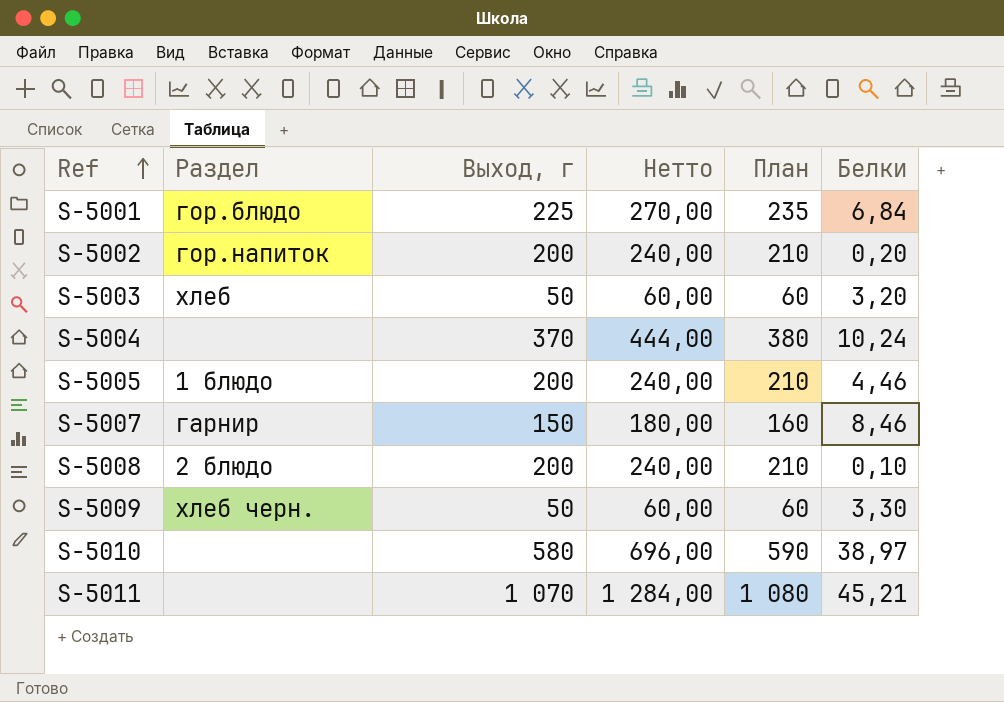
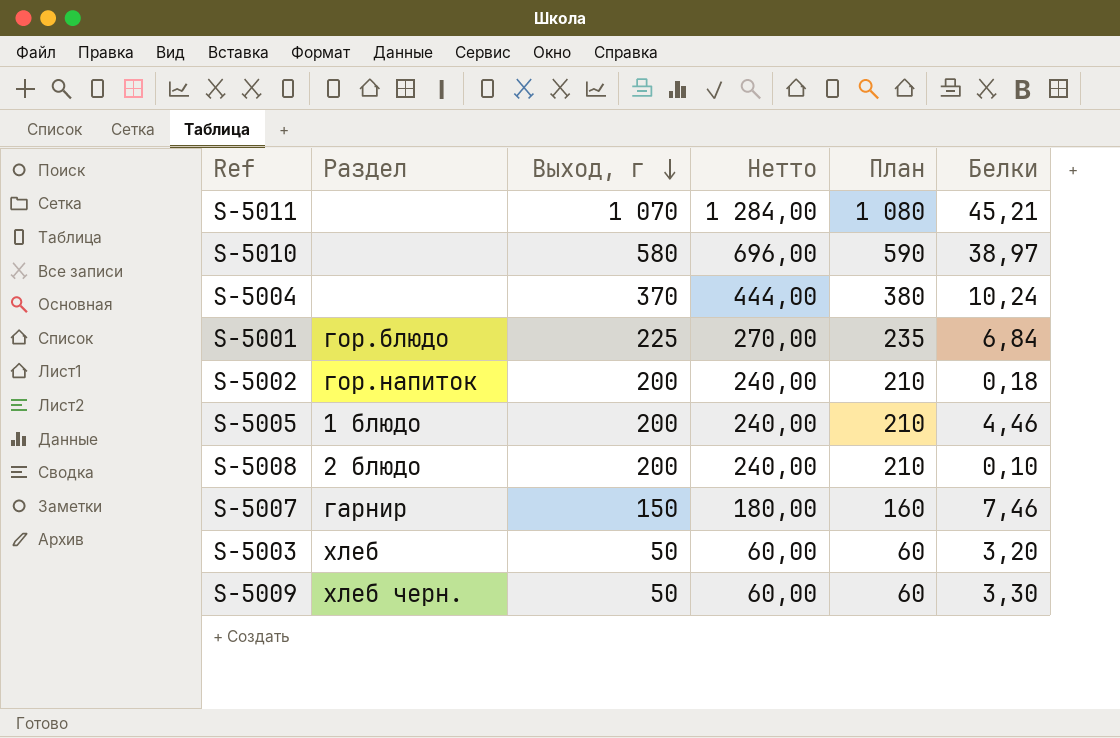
row order: Ref ascending -> Выход, г descending
S-5002 | Белки: 0,20 -> 0,18
S-5007 | Белки: 8,46 -> 7,46

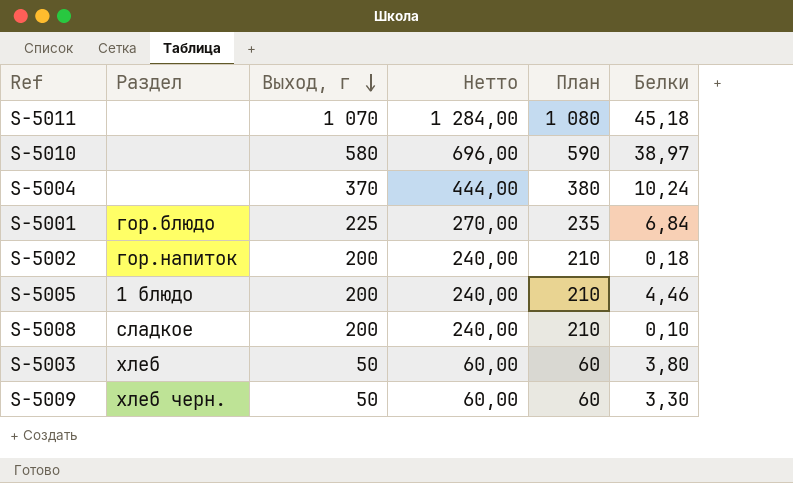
row S-5007: гарнир | 150 | 180,00 | 160 | 7,46 -> none
S-5011 | Белки: 45,21 -> 45,18
S-5008 | Раздел: 2 блюдо -> сладкое
S-5003 | Белки: 3,20 -> 3,80

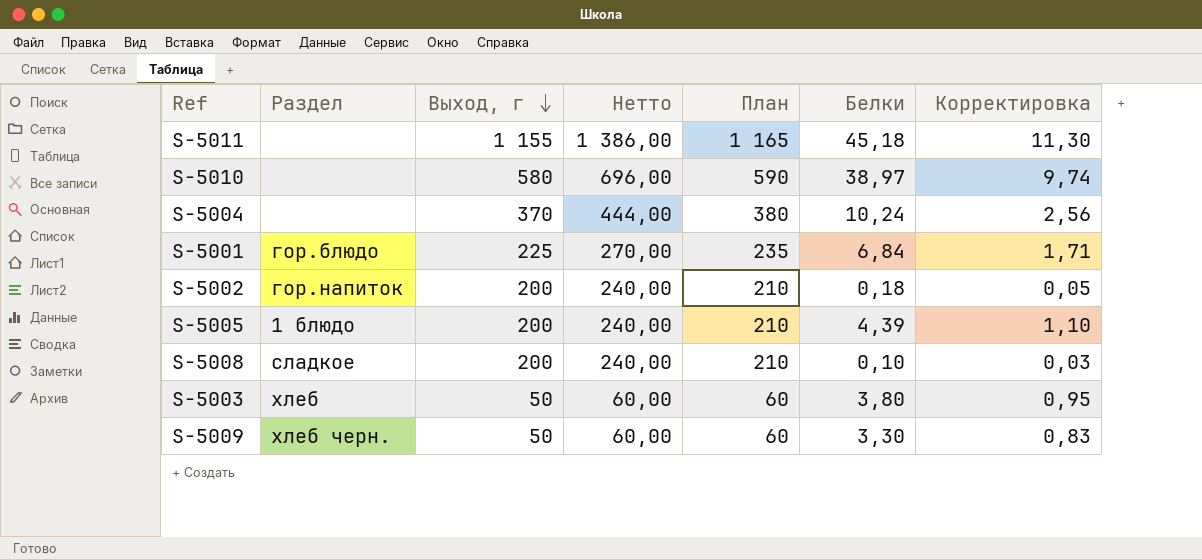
column Корректировка | formula: none -> [Белки] * 0,25
S-5011 | Выход, г: 1 070 -> 1 155
S-5011 | Нетто: 1 284,00 -> 1 386,00
S-5011 | План: 1 080 -> 1 165
S-5005 | Белки: 4,46 -> 4,39

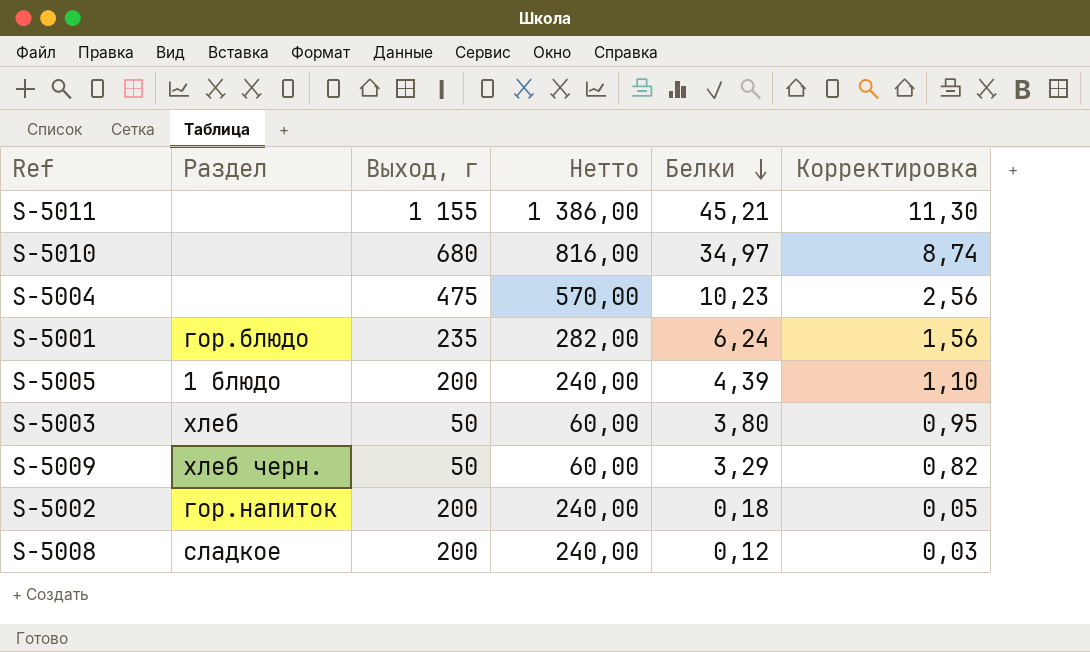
row order: Выход, г descending -> Белки descending
column План | formula: [Выход, г] + 10 -> none
S-5011 | Белки: 45,18 -> 45,21
S-5010 | Выход, г: 580 -> 680
S-5010 | Нетто: 696,00 -> 816,00
S-5010 | Белки: 38,97 -> 34,97
S-5010 | Корректировка: 9,74 -> 8,74
S-5004 | Выход, г: 370 -> 475
S-5004 | Нетто: 444,00 -> 570,00
S-5004 | Белки: 10,24 -> 10,23
S-5001 | Выход, г: 225 -> 235
S-5001 | Нетто: 270,00 -> 282,00
S-5001 | Белки: 6,84 -> 6,24
S-5001 | Корректировка: 1,71 -> 1,56
S-5009 | Белки: 3,30 -> 3,29
S-5009 | Корректировка: 0,83 -> 0,82
S-5008 | Белки: 0,10 -> 0,12

